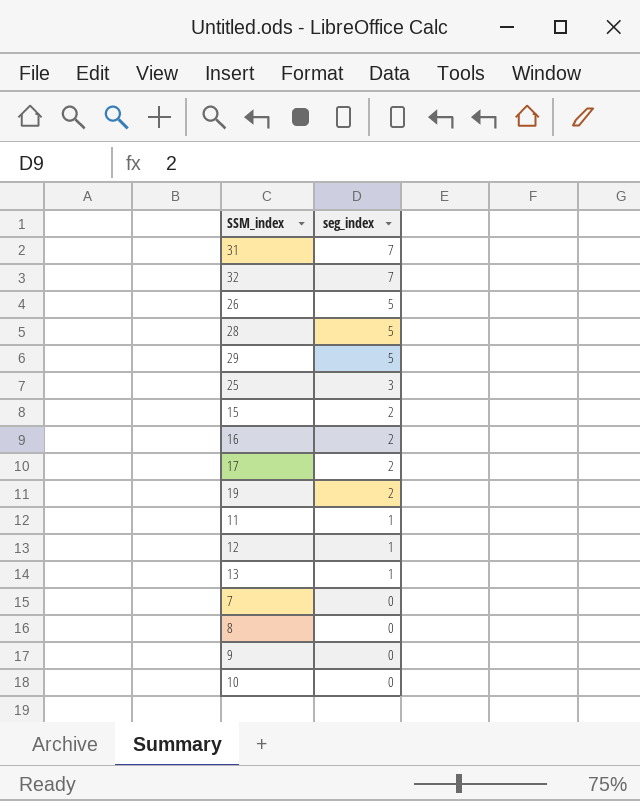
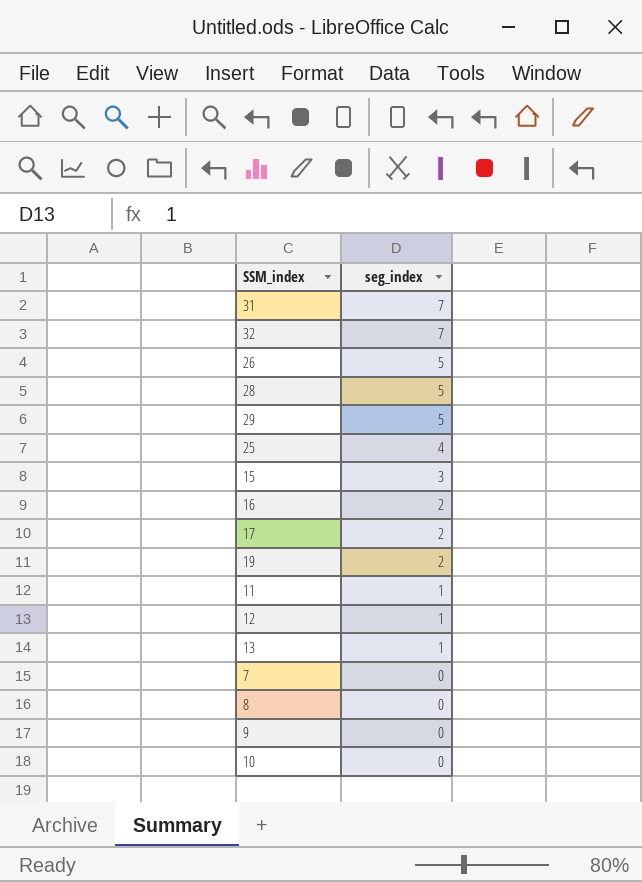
25 | seg_index: 3 -> 4
15 | seg_index: 2 -> 3

